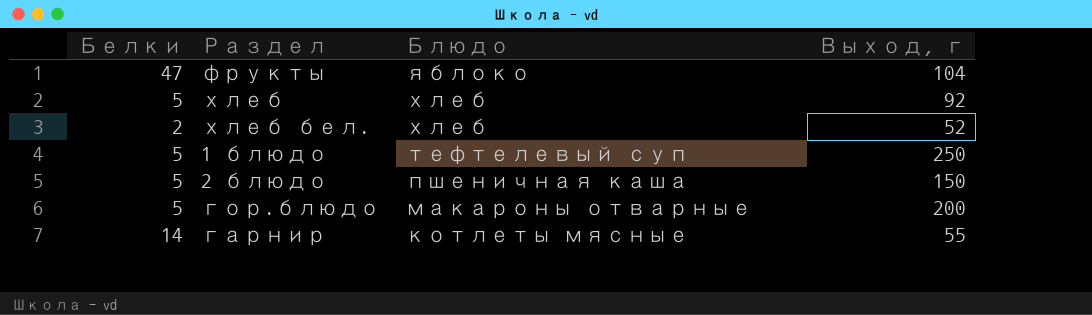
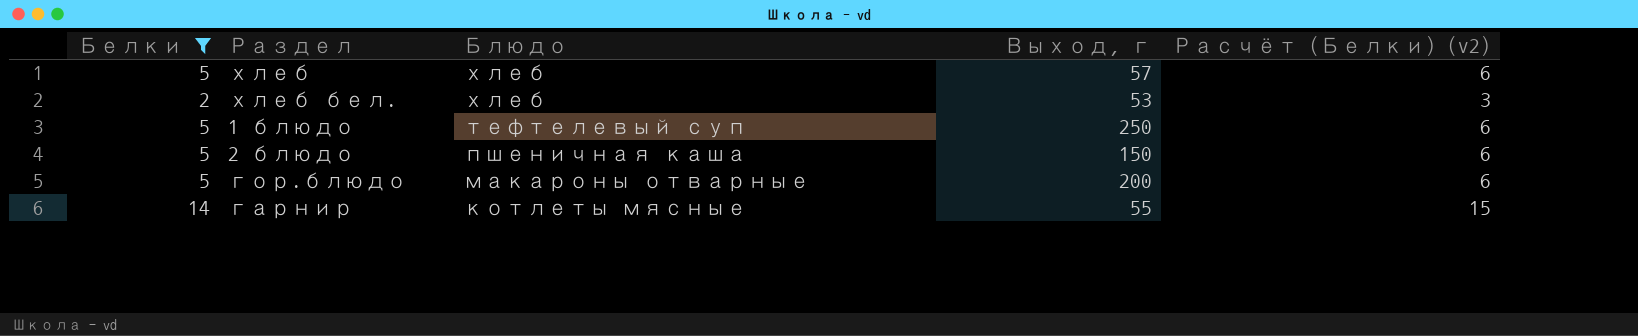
filter: none -> Белки != 47
column Расчёт (Белки) (v2) | formula: none -> [Белки] + 1
хлеб | Выход, г: 92 -> 57
хлеб бел. | Выход, г: 52 -> 53

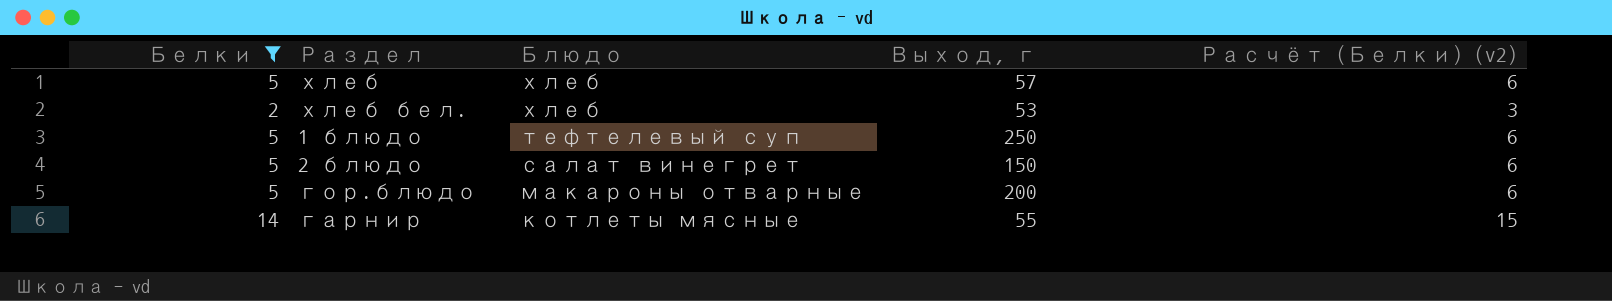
2 блюдо | Блюдо: пшеничная каша -> салат винегрет

